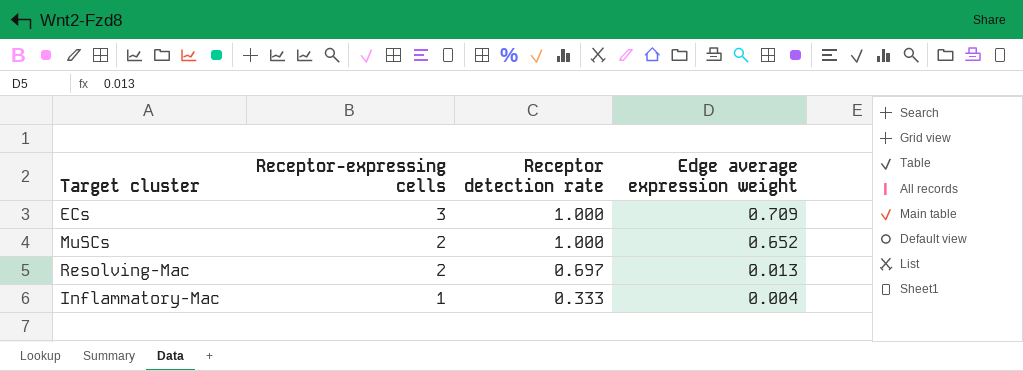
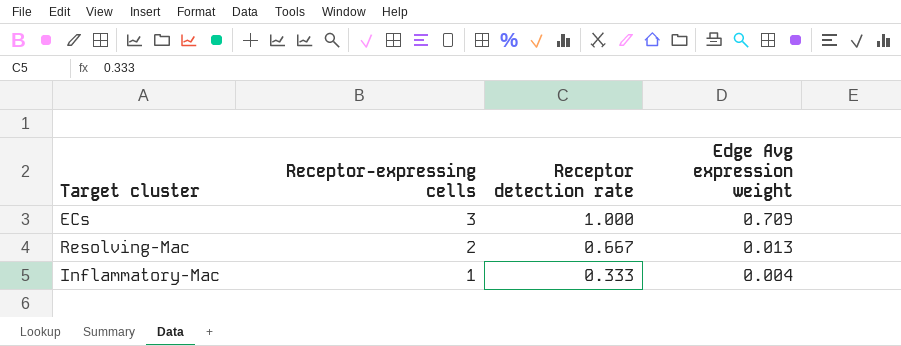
column name: Edge average expression weight -> Edge Avg expression weight
row MuSCs: 2 | 1.000 | 0.652 -> none
Resolving-Mac | Receptor detection rate: 0.697 -> 0.667

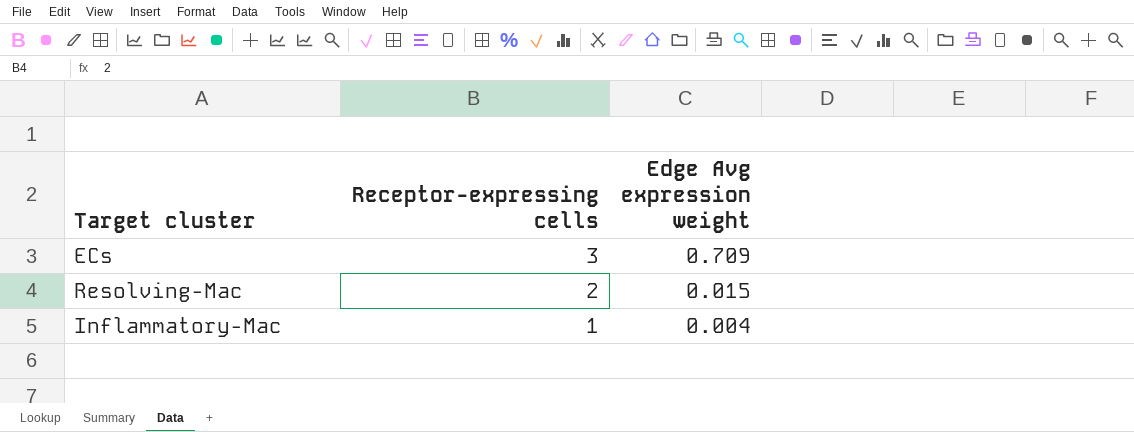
column Receptor detection rate | position: 3 -> none
Resolving-Mac | Edge Avg expression weight: 0.013 -> 0.015

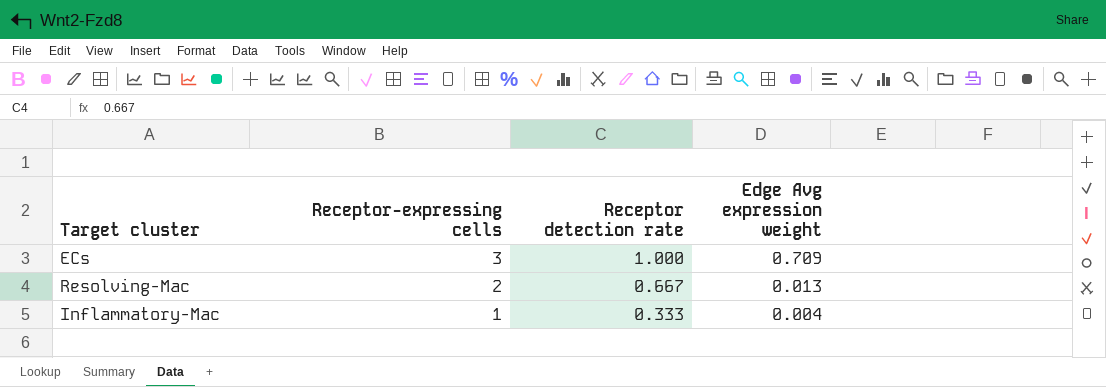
column Receptor detection rate | position: none -> 3
Resolving-Mac | Edge Avg expression weight: 0.015 -> 0.013

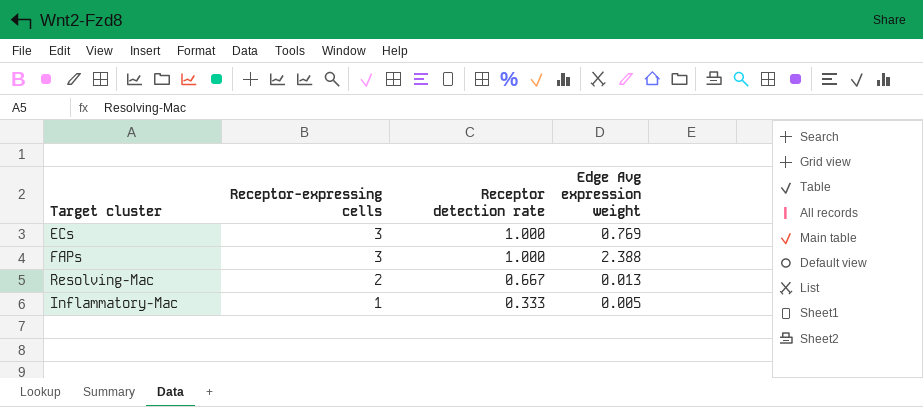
ECs | Edge Avg expression weight: 0.709 -> 0.769
row FAPs: none -> 3 | 1.000 | 2.388
Inflammatory-Mac | Edge Avg expression weight: 0.004 -> 0.005

